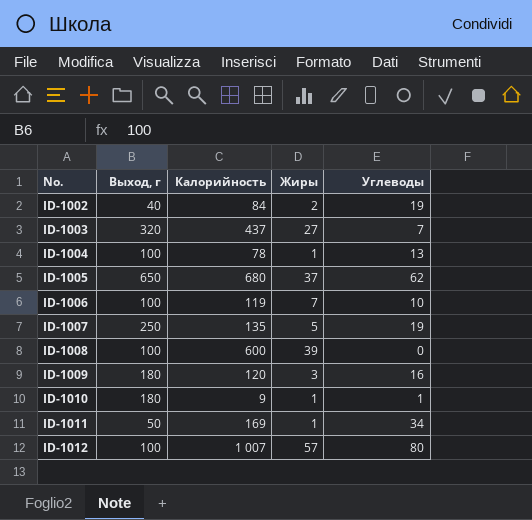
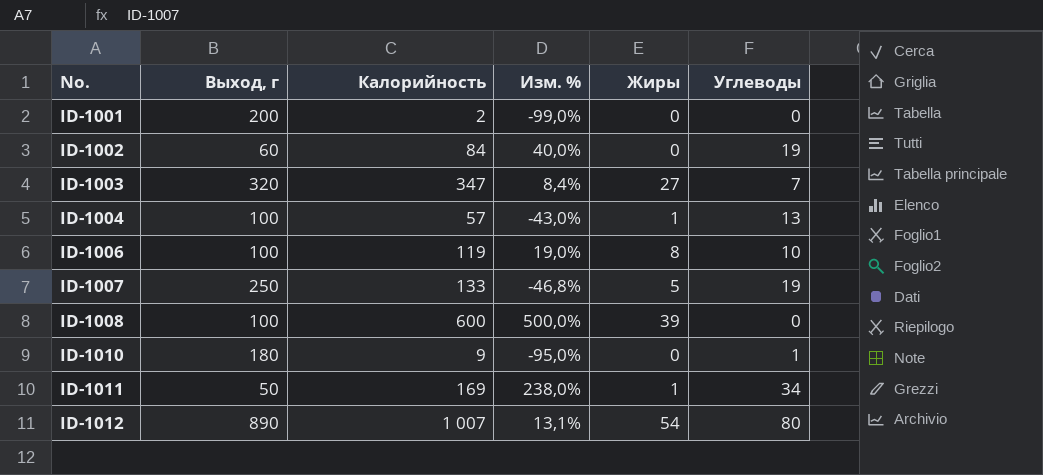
column Изм. % | formula: none -> ([Калорийность] - [Выход, г]) / [Выход, г]
row ID-1005: 650 | 680 | 37 | 62 -> none
row ID-1009: 180 | 120 | 3 | 16 -> none
row ID-1001: none -> 200 | 2 | -99,0% | 0 | 0
ID-1002 | Выход, г: 40 -> 60
ID-1002 | Жиры: 2 -> 0
ID-1003 | Калорийность: 437 -> 347
ID-1004 | Калорийность: 78 -> 57
ID-1006 | Жиры: 7 -> 8
ID-1007 | Калорийность: 135 -> 133
ID-1010 | Жиры: 1 -> 0
ID-1012 | Выход, г: 100 -> 890
ID-1012 | Жиры: 57 -> 54

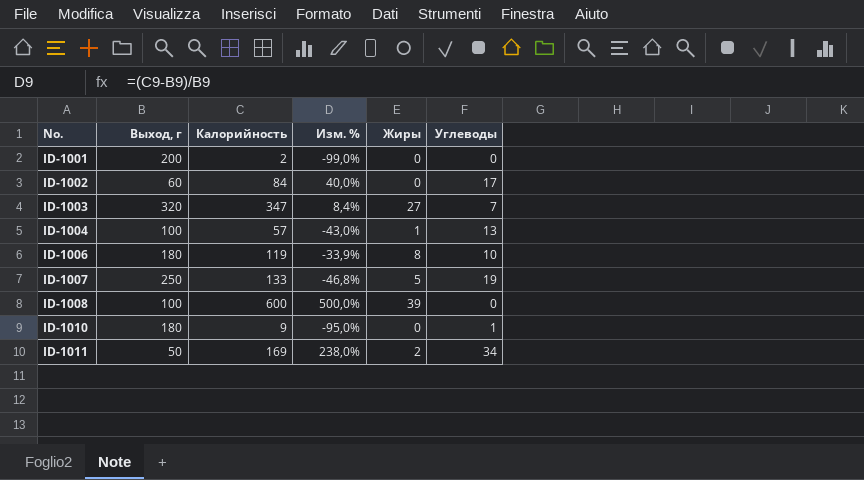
row ID-1012: 890 | 1 007 | 13,1% | 54 | 80 -> none
ID-1002 | Углеводы: 19 -> 17
ID-1006 | Выход, г: 100 -> 180
ID-1006 | Изм. %: 19,0% -> -33,9%
ID-1011 | Жиры: 1 -> 2

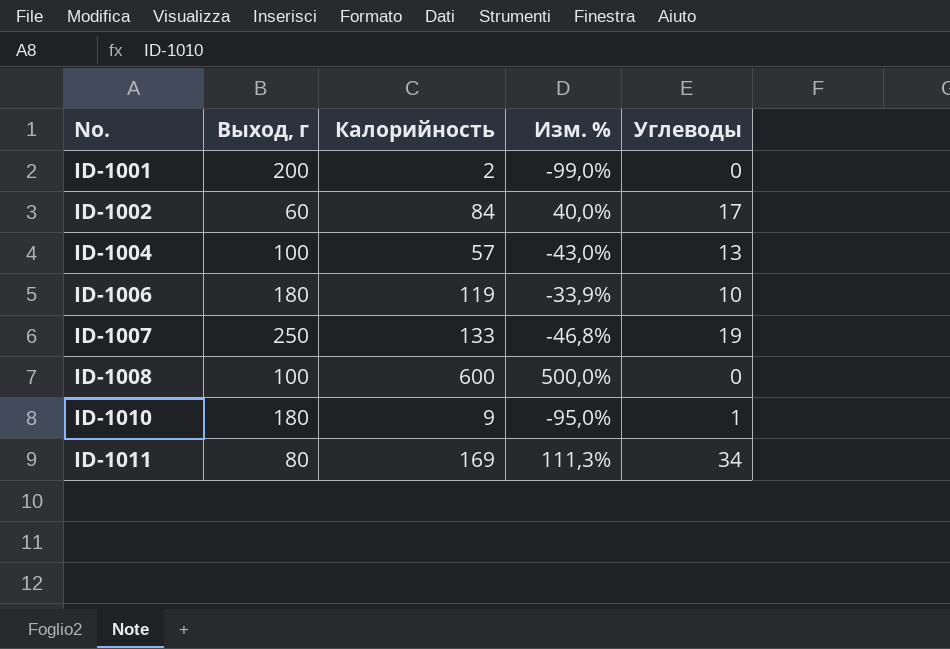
column Жиры | position: 5 -> none
row ID-1003: 320 | 347 | 8,4% | 27 | 7 -> none
ID-1011 | Выход, г: 50 -> 80
ID-1011 | Изм. %: 238,0% -> 111,3%

